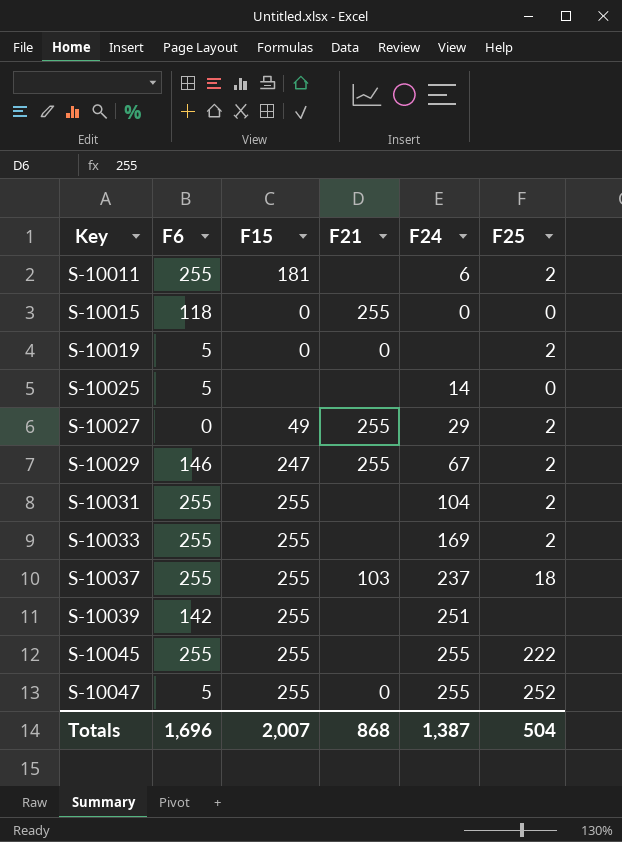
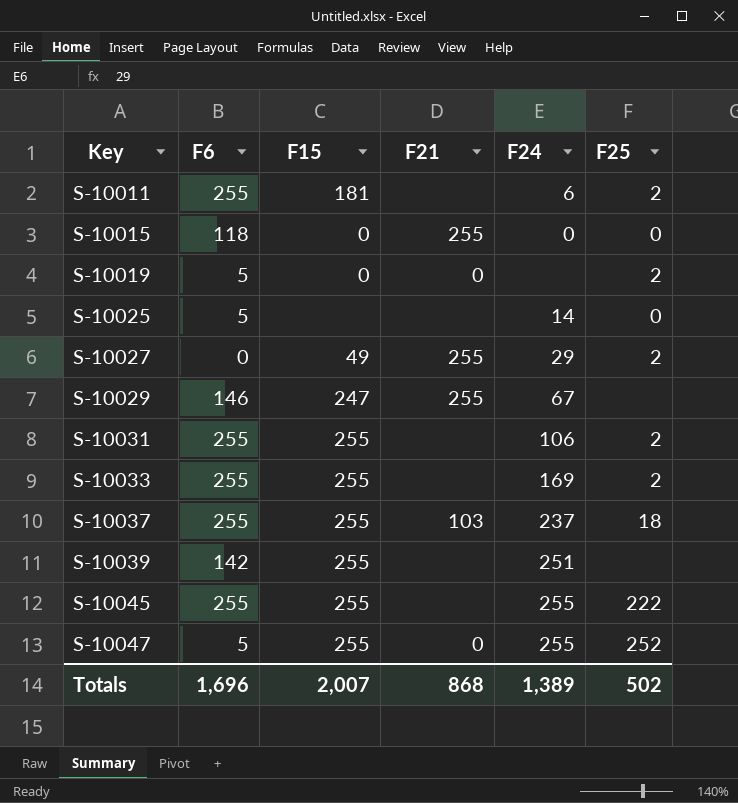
S-10029 | F25: 2 -> none
S-10031 | F24: 104 -> 106
Totals | F24: 1,387 -> 1,389
Totals | F25: 504 -> 502

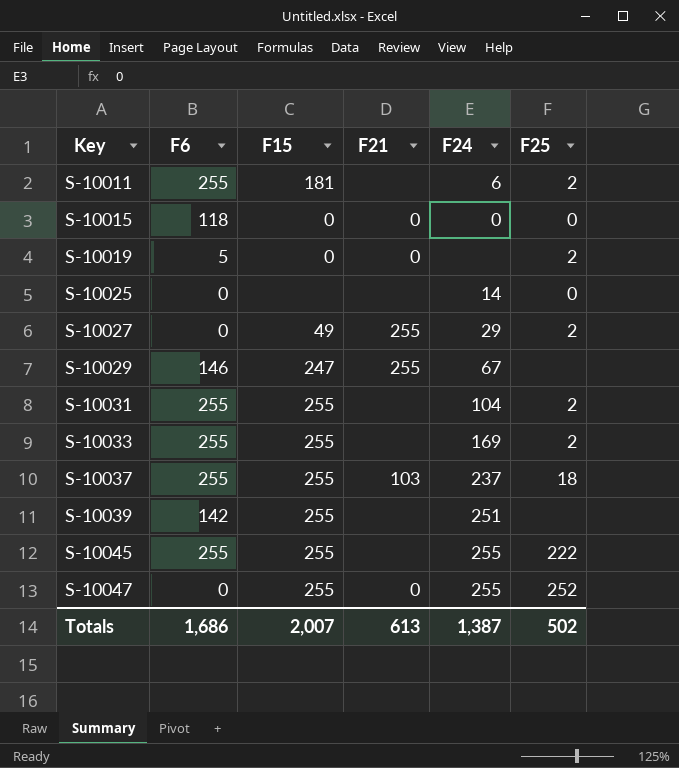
S-10015 | F21: 255 -> 0
S-10025 | F6: 5 -> 0
S-10031 | F24: 106 -> 104
S-10047 | F6: 5 -> 0
Totals | F6: 1,696 -> 1,686
Totals | F21: 868 -> 613
Totals | F24: 1,389 -> 1,387

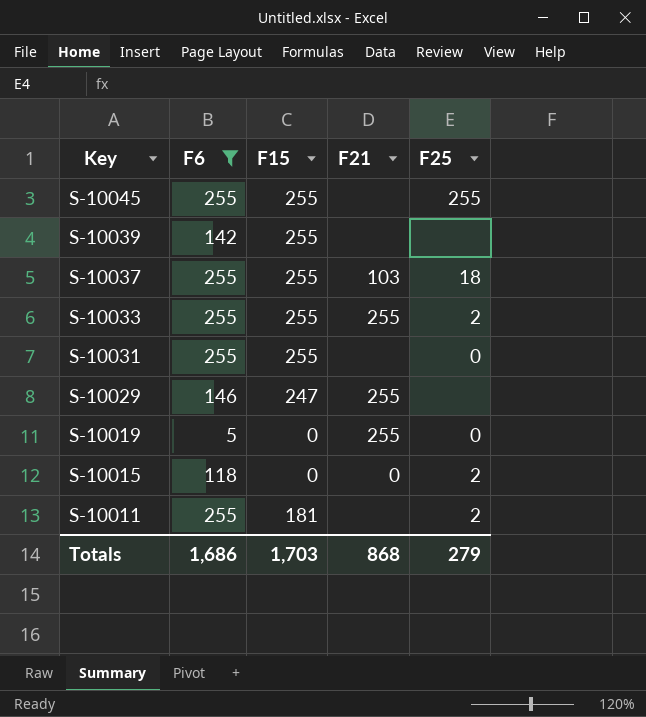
filter: none -> F6 != 0
row order: Key ascending -> Key descending
column F24 | position: 5 -> none
S-10045 | F25: 222 -> 255
S-10033 | F21: none -> 255
S-10031 | F25: 2 -> 0
S-10019 | F21: 0 -> 255
S-10019 | F25: 2 -> 0
S-10015 | F25: 0 -> 2
Totals | F15: 2,007 -> 1,703
Totals | F21: 613 -> 868
Totals | F25: 502 -> 279

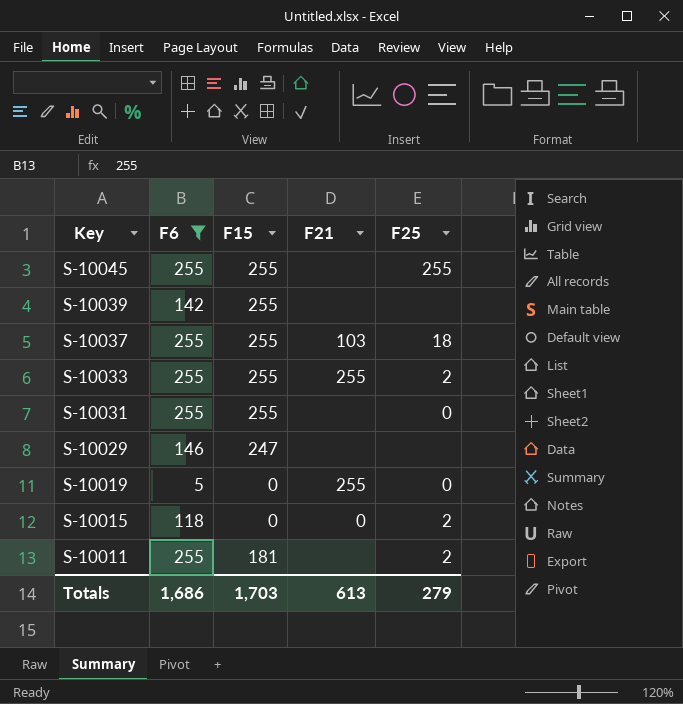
S-10029 | F21: 255 -> none
Totals | F21: 868 -> 613

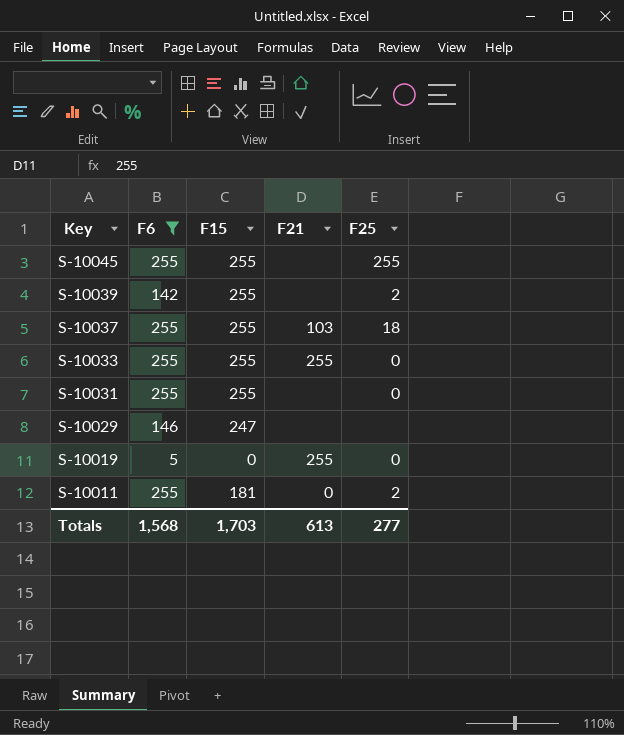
row S-10015: 118 | 0 | 0 | 2 -> none
S-10039 | F25: none -> 2
S-10033 | F25: 2 -> 0
S-10011 | F21: none -> 0
Totals | F6: 1,686 -> 1,568
Totals | F25: 279 -> 277

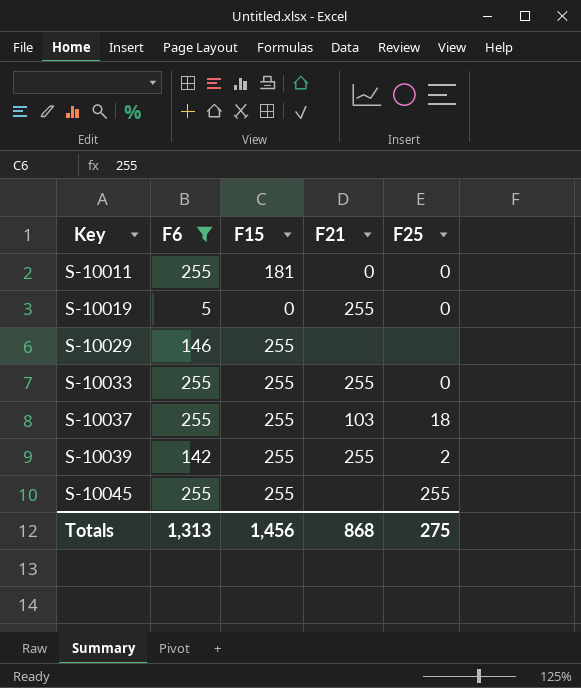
row order: Key descending -> Key ascending
row S-10031: 255 | 255 | none | 0 -> none
S-10011 | F25: 2 -> 0
S-10029 | F15: 247 -> 255
S-10039 | F21: none -> 255
Totals | F6: 1,568 -> 1,313
Totals | F15: 1,703 -> 1,456
Totals | F21: 613 -> 868
Totals | F25: 277 -> 275

